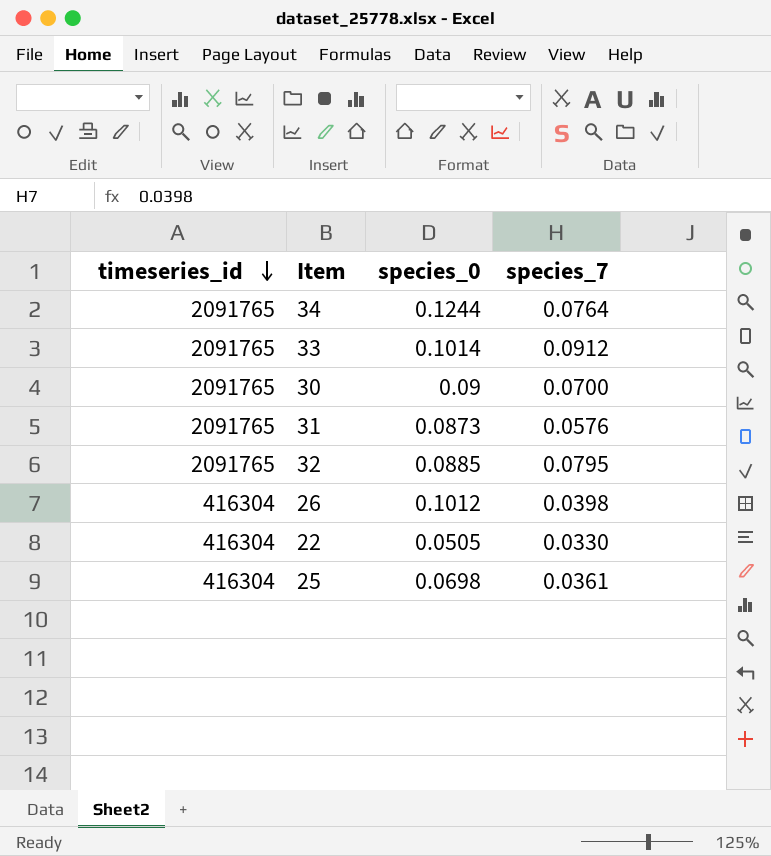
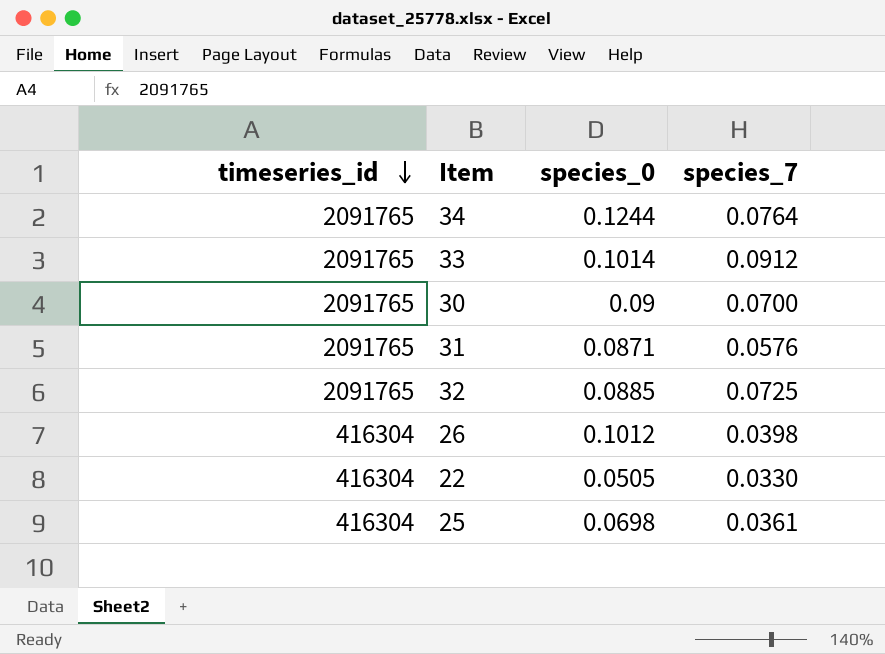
31 | species_0: 0.0873 -> 0.0871
32 | species_7: 0.0795 -> 0.0725

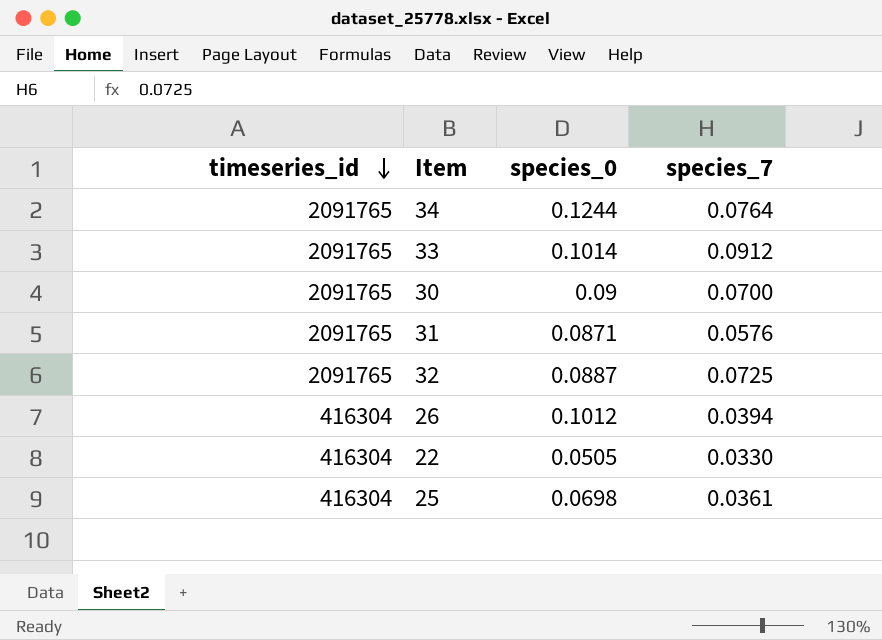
32 | species_0: 0.0885 -> 0.0887
26 | species_7: 0.0398 -> 0.0394

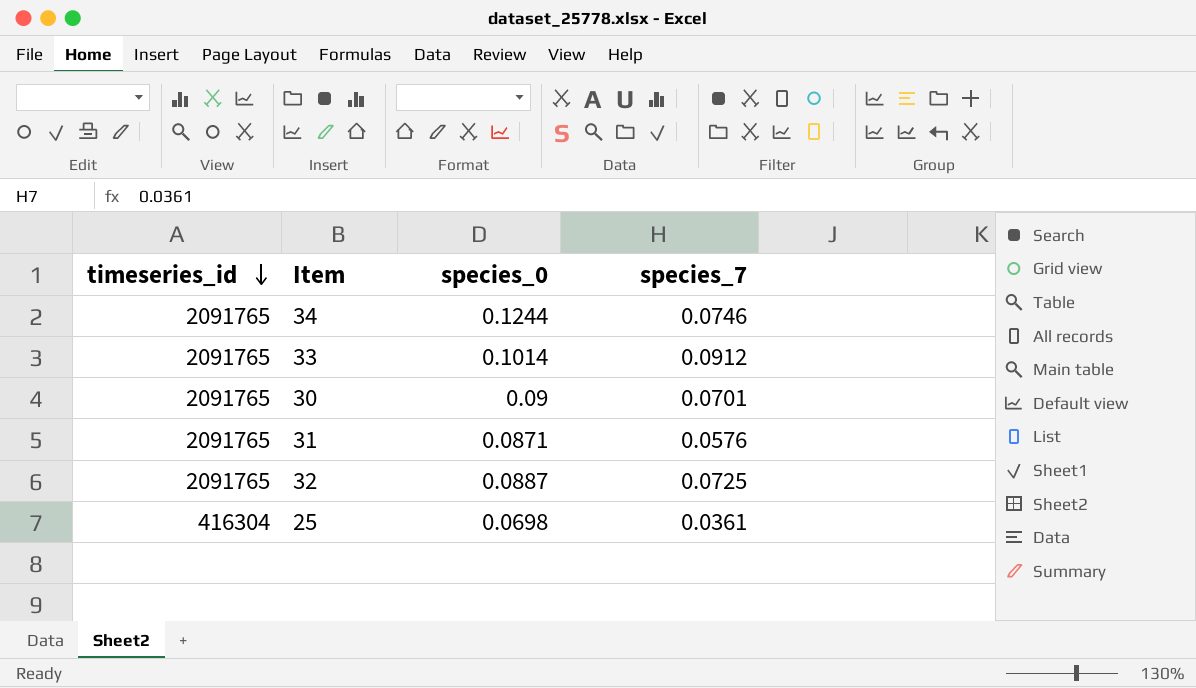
row 26: 416304 | 0.1012 | 0.0394 -> none
row 22: 416304 | 0.0505 | 0.0330 -> none
34 | species_7: 0.0764 -> 0.0746
30 | species_7: 0.0700 -> 0.0701

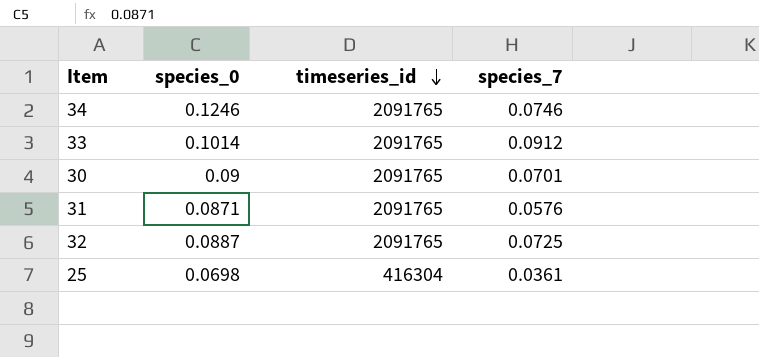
column timeseries_id | position: 1 -> 3
34 | species_0: 0.1244 -> 0.1246

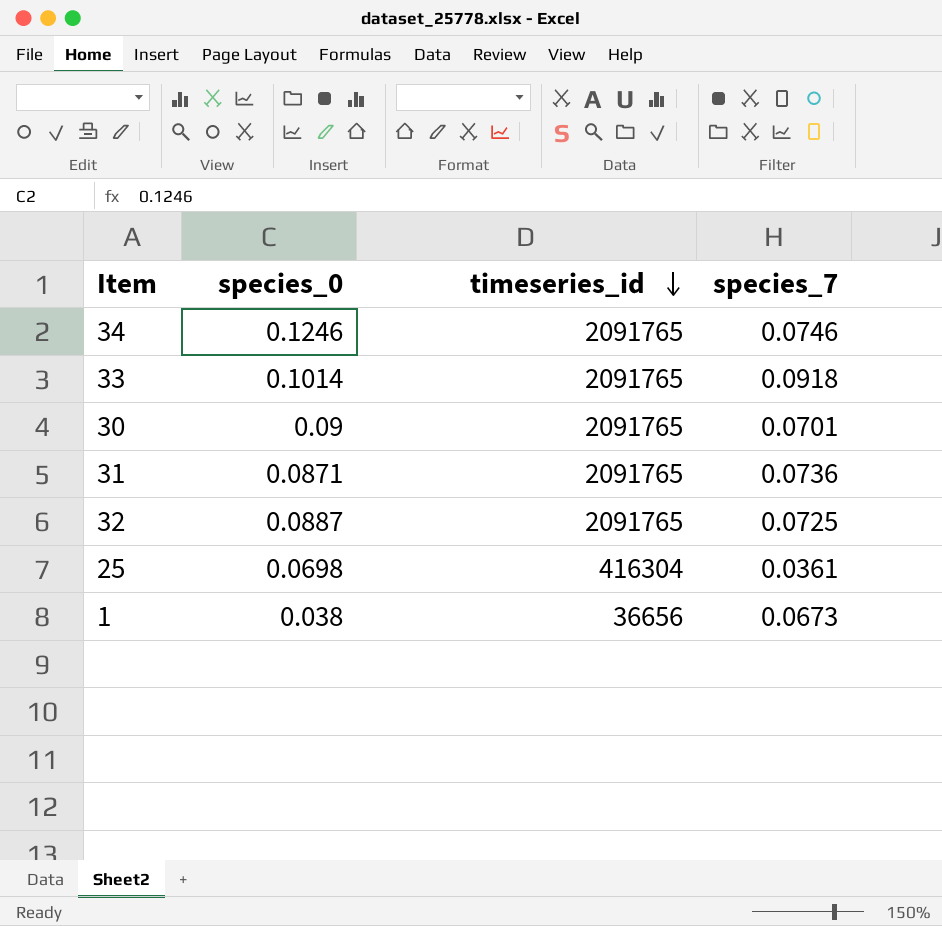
33 | species_7: 0.0912 -> 0.0918
31 | species_7: 0.0576 -> 0.0736
row 1: none -> 0.038 | 36656 | 0.0673

